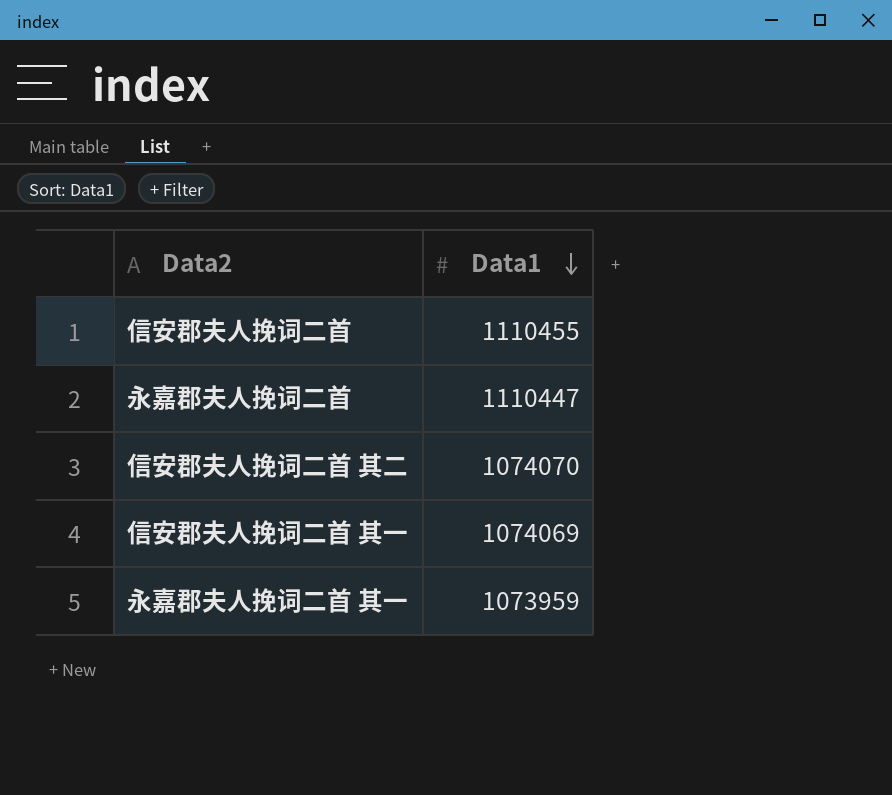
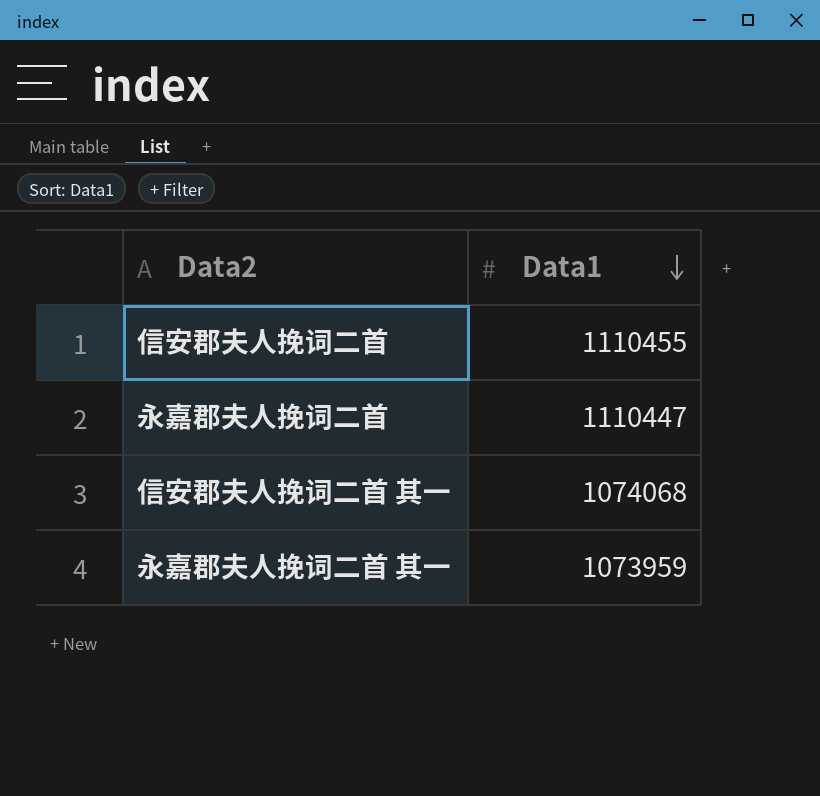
row 信安郡夫人挽词二首 其二: 1074070 -> none
信安郡夫人挽词二首 其一 | Data1: 1074069 -> 1074068

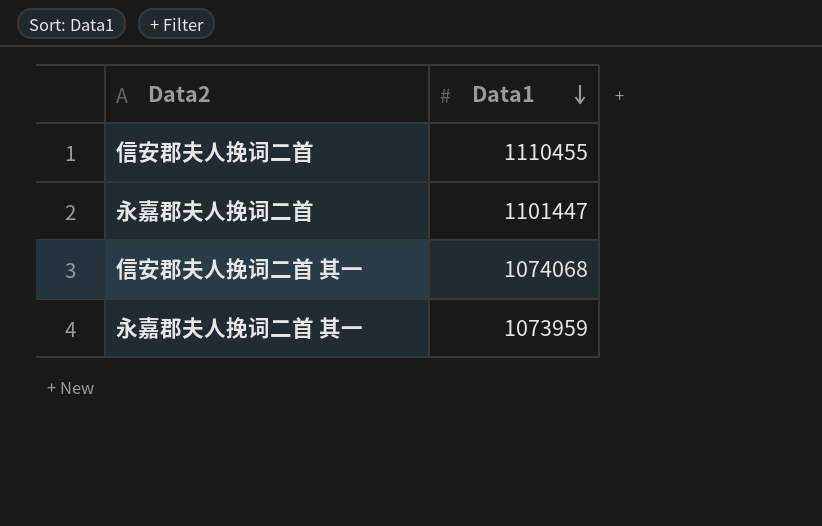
永嘉郡夫人挽词二首 | Data1: 1110447 -> 1101447

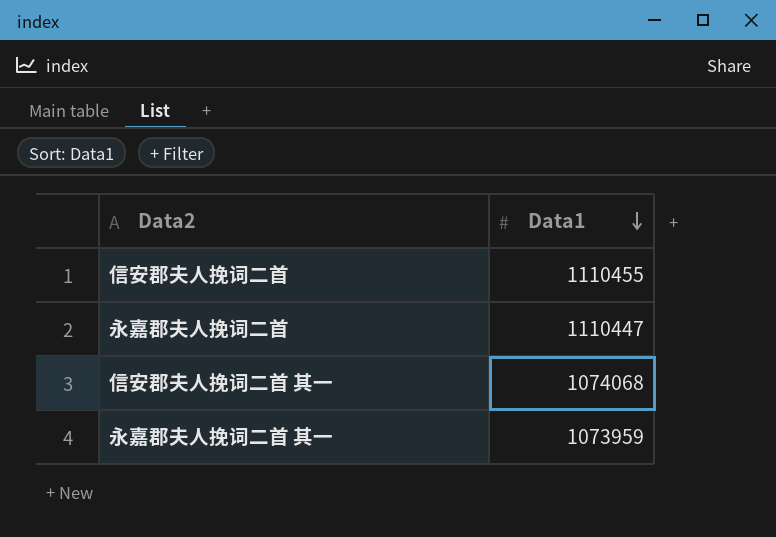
永嘉郡夫人挽词二首 | Data1: 1101447 -> 1110447

